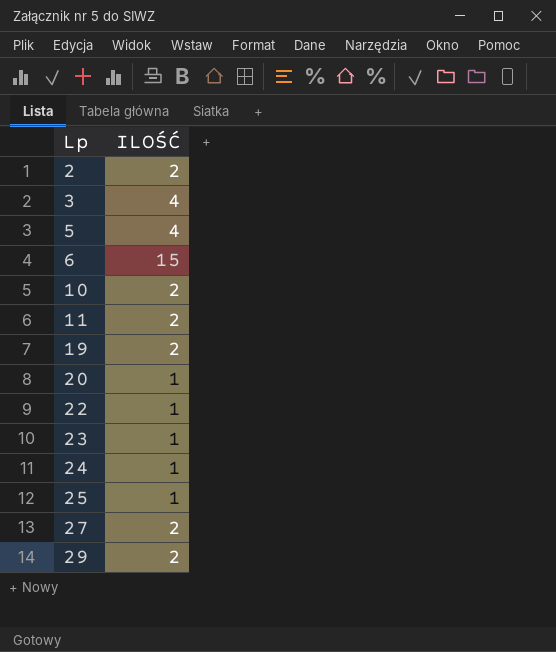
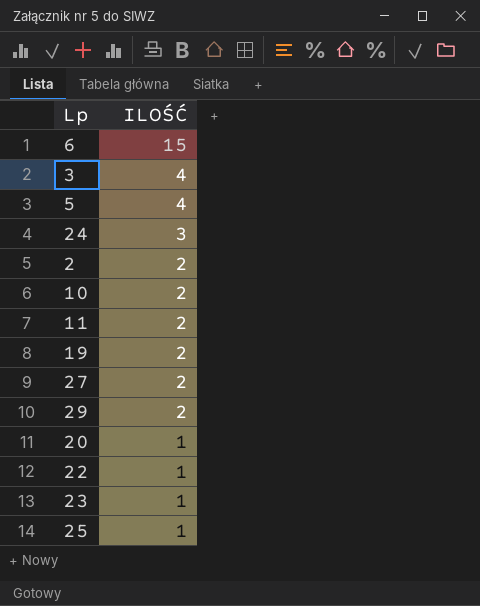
row order: Lp ascending -> ILOŚĆ descending
24 | ILOŚĆ: 1 -> 3

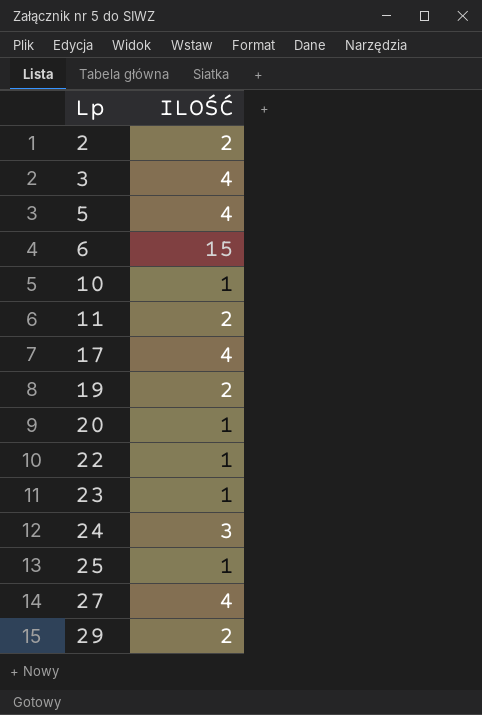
row order: ILOŚĆ descending -> Lp ascending
10 | ILOŚĆ: 2 -> 1
row 17: none -> 4
27 | ILOŚĆ: 2 -> 4

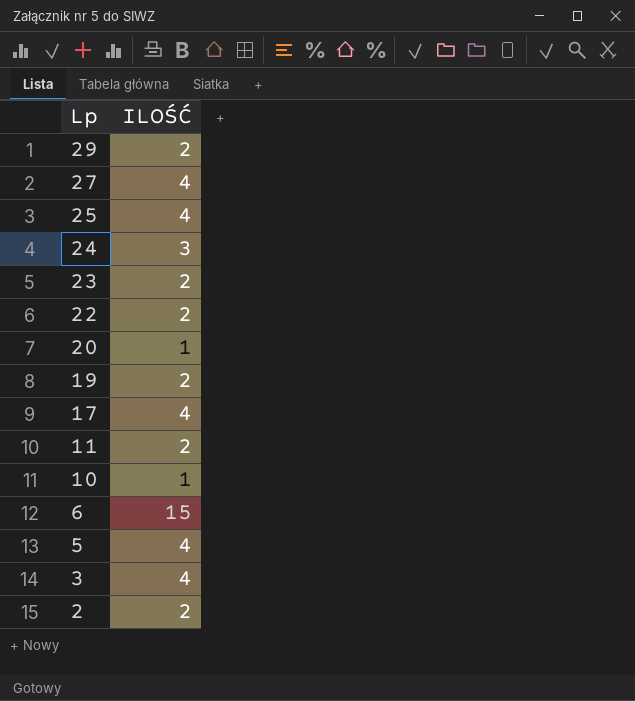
row order: Lp ascending -> Lp descending
25 | ILOŚĆ: 1 -> 4
23 | ILOŚĆ: 1 -> 2
22 | ILOŚĆ: 1 -> 2

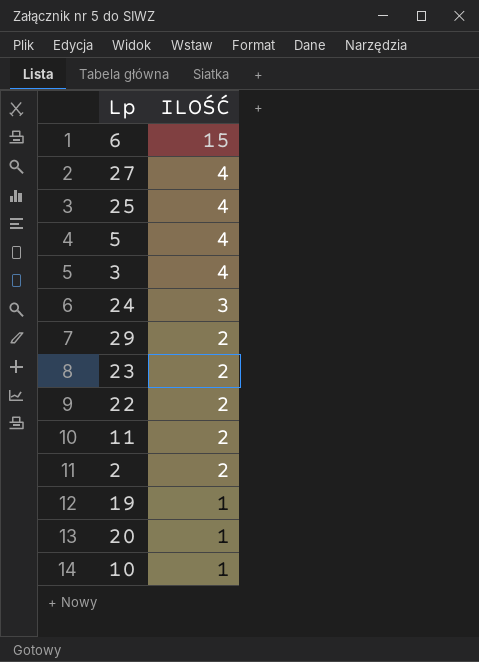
row order: Lp descending -> ILOŚĆ descending
row 17: 4 -> none
19 | ILOŚĆ: 2 -> 1

